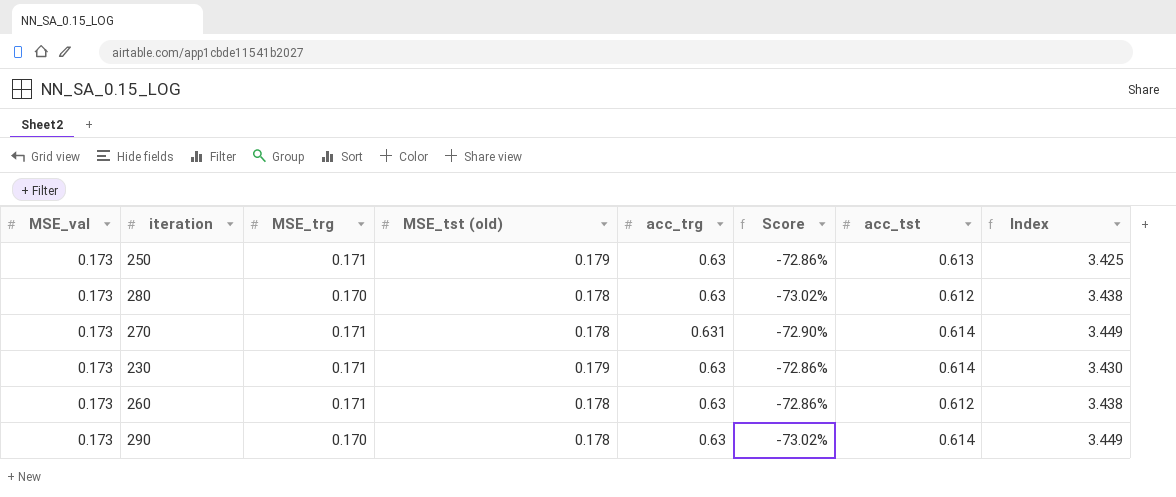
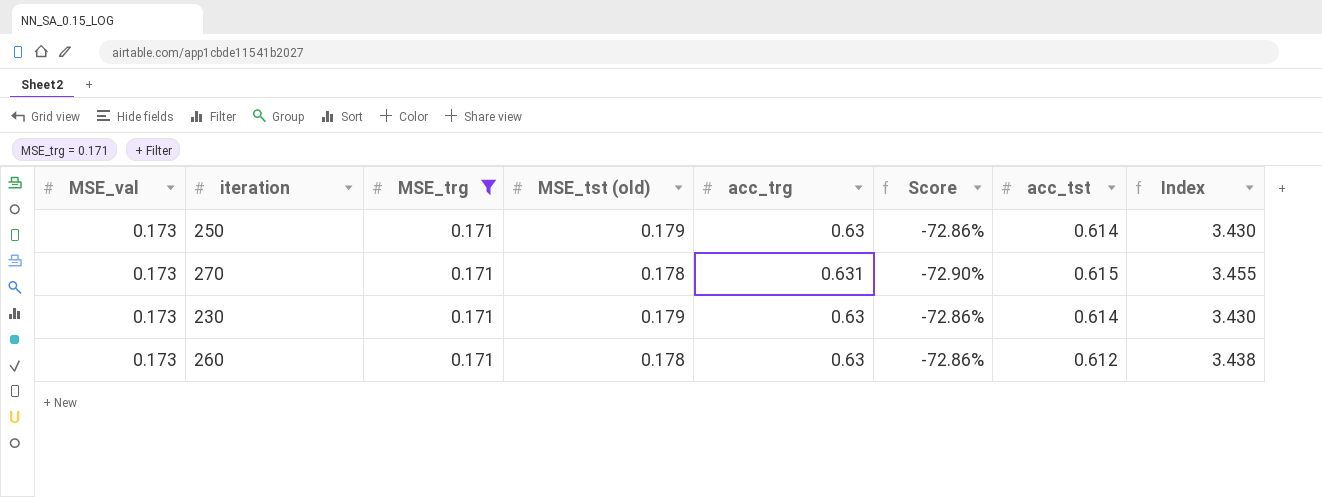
filter: none -> MSE_trg = 0.171
250 | acc_tst: 0.613 -> 0.614
250 | Index: 3.425 -> 3.430
270 | acc_tst: 0.614 -> 0.615
270 | Index: 3.449 -> 3.455

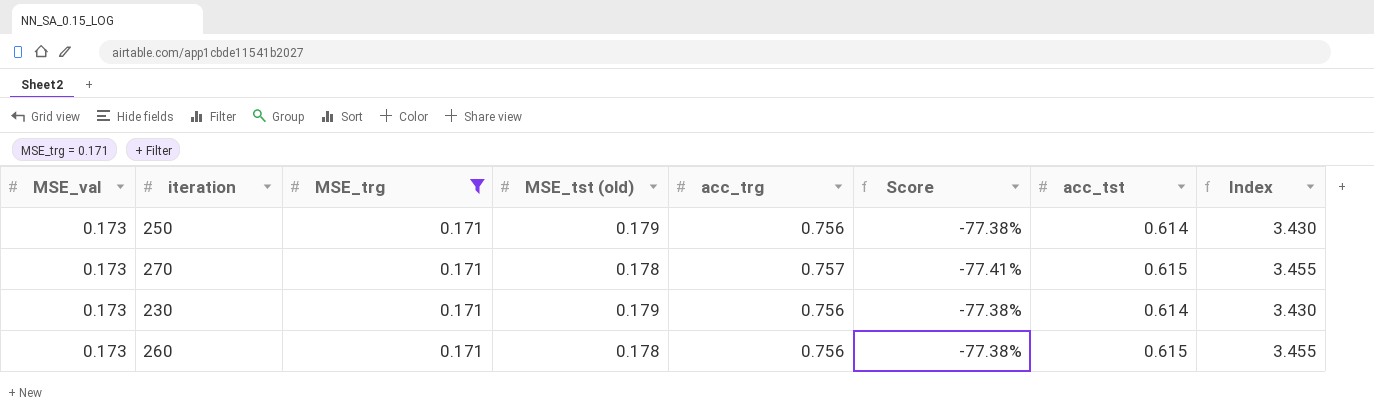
250 | acc_trg: 0.63 -> 0.756
250 | Score: -72.86% -> -77.38%
270 | acc_trg: 0.631 -> 0.757
270 | Score: -72.90% -> -77.41%
230 | acc_trg: 0.63 -> 0.756
230 | Score: -72.86% -> -77.38%
260 | acc_trg: 0.63 -> 0.756
260 | Score: -72.86% -> -77.38%
260 | acc_tst: 0.612 -> 0.615
260 | Index: 3.438 -> 3.455

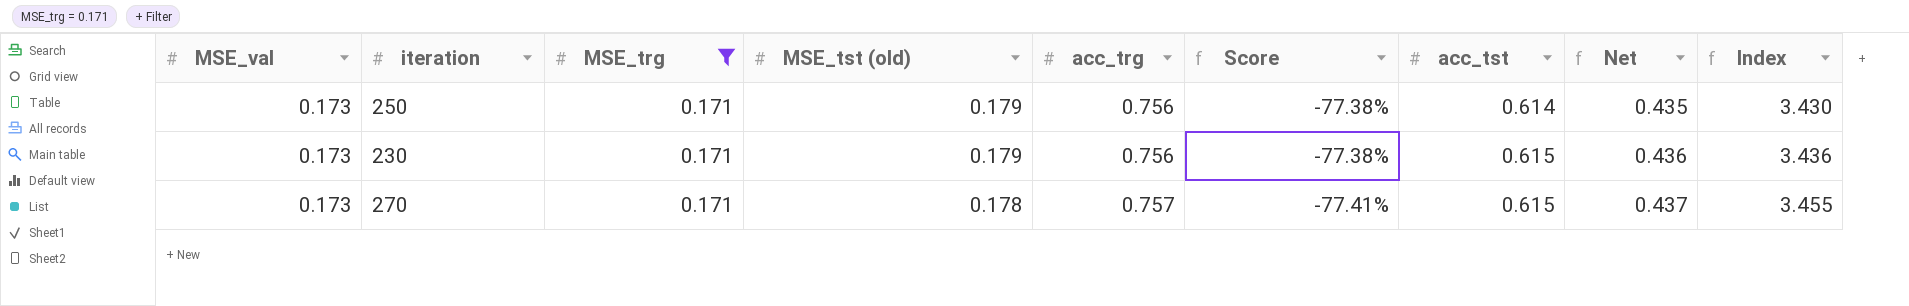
row order: none -> MSE_tst (old) descending
column Net | formula: none -> [acc_tst] - [MSE_tst (old)]
row 260: 0.173 | 0.171 | 0.178 | 0.756 | -77.38% | 0.615 | 3.455 -> none
230 | acc_tst: 0.614 -> 0.615
230 | Index: 3.430 -> 3.436

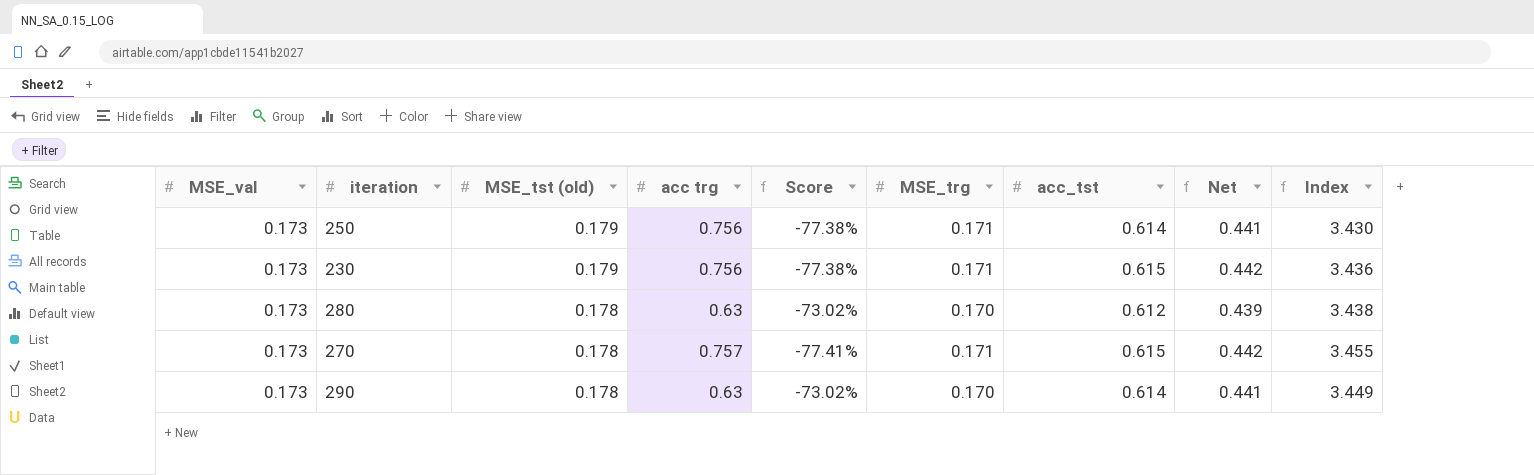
filter: MSE_trg = 0.171 -> none
column name: acc_trg -> acc trg
column MSE_trg | position: 3 -> 6
column Net | formula: [acc_tst] - [MSE_tst (old)] -> [acc_tst] - [MSE_val]

